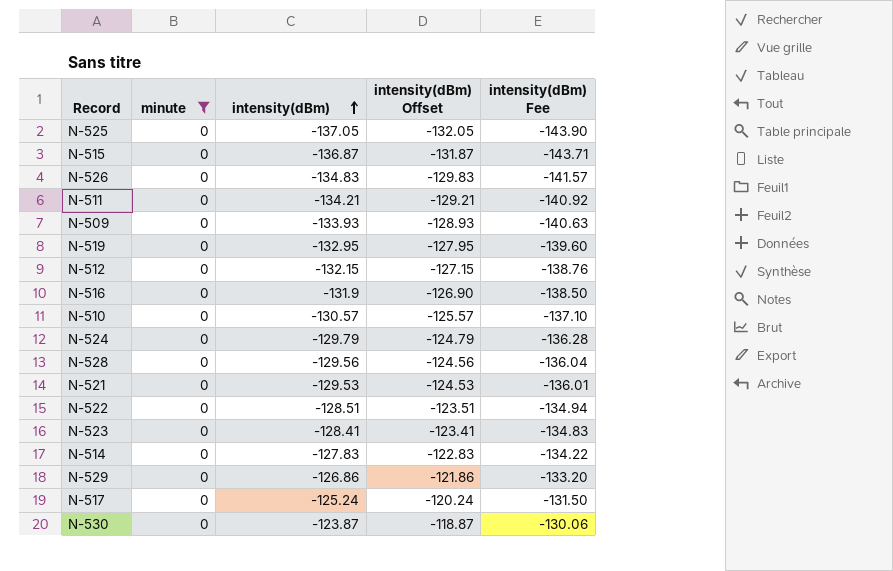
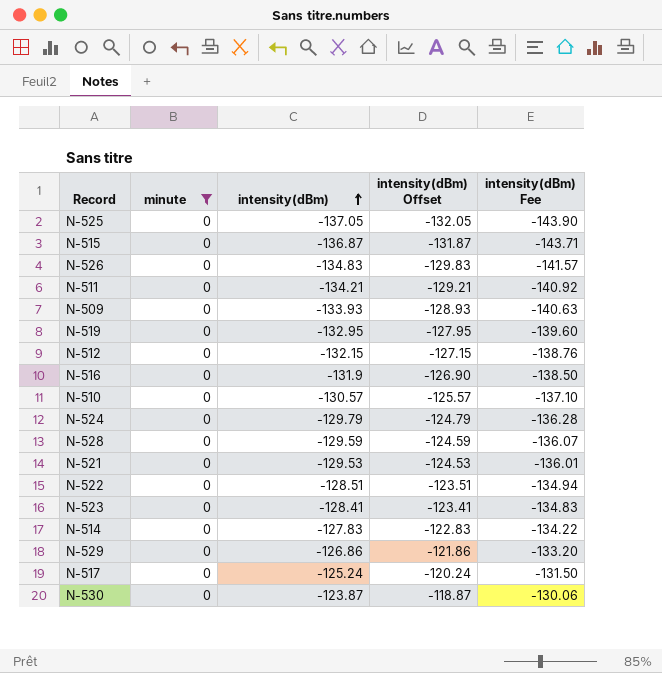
N-528 | intensity(dBm): -129.56 -> -129.59
N-528 | intensity(dBm) Offset: -124.56 -> -124.59
N-528 | intensity(dBm) Fee: -136.04 -> -136.07

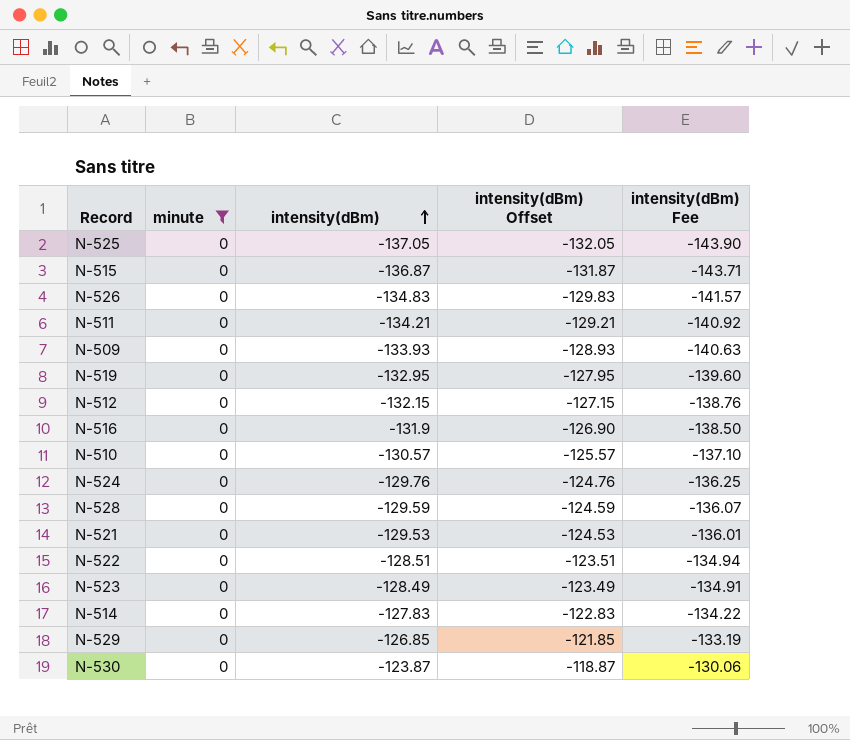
row N-517: 0 | -125.24 | -120.24 | -131.50 -> none
N-524 | intensity(dBm): -129.79 -> -129.76
N-524 | intensity(dBm) Offset: -124.79 -> -124.76
N-524 | intensity(dBm) Fee: -136.28 -> -136.25
N-523 | intensity(dBm): -128.41 -> -128.49
N-523 | intensity(dBm) Offset: -123.41 -> -123.49
N-523 | intensity(dBm) Fee: -134.83 -> -134.91
N-529 | intensity(dBm): -126.86 -> -126.85
N-529 | intensity(dBm) Offset: -121.86 -> -121.85
N-529 | intensity(dBm) Fee: -133.20 -> -133.19

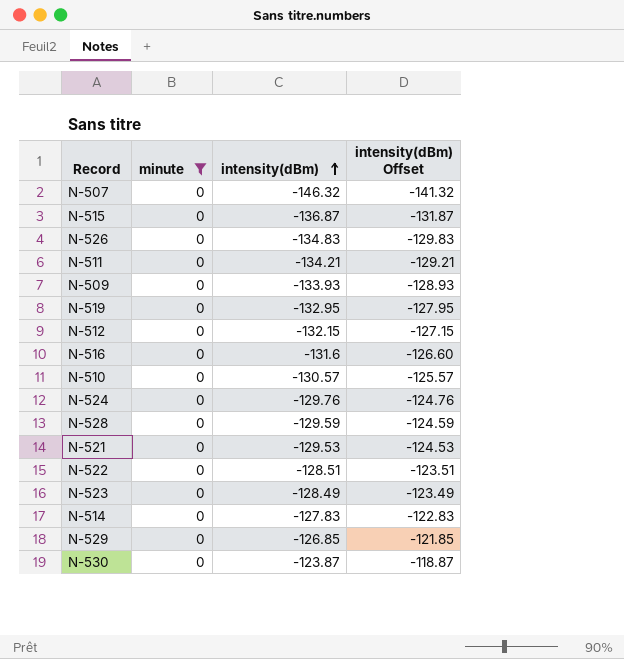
column intensity(dBm) Fee | formula: [intensity(dBm)] * 1.05 -> none
row N-525: 0 | -137.05 | -132.05 | -143.90 -> none
row N-507: none -> 0 | -146.32 | -141.32
N-516 | intensity(dBm): -131.9 -> -131.6
N-516 | intensity(dBm) Offset: -126.90 -> -126.60

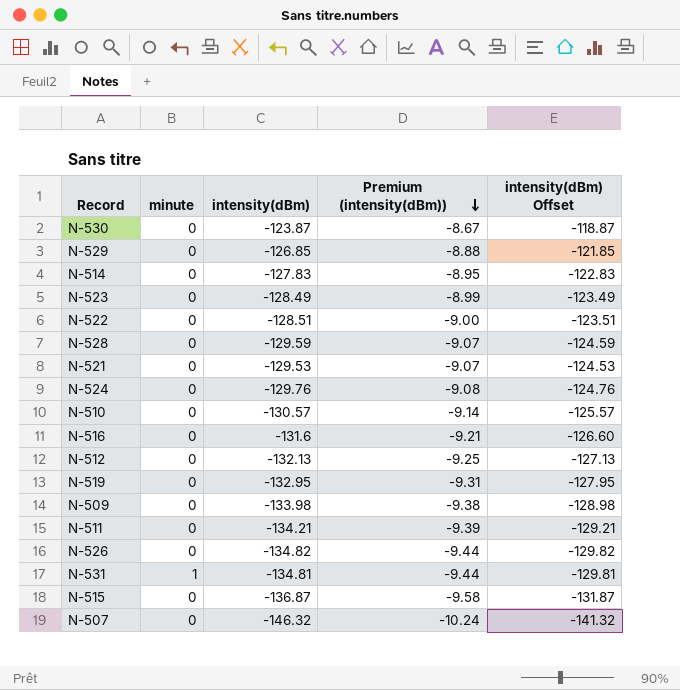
filter: minute = 0 -> none
row order: intensity(dBm) ascending -> Premium (intensity(dBm)) descending
column Premium (intensity(dBm)) | formula: none -> [intensity(dBm)] * 0.07
N-512 | intensity(dBm): -132.15 -> -132.13
N-512 | intensity(dBm) Offset: -127.15 -> -127.13
N-509 | intensity(dBm): -133.93 -> -133.98
N-509 | intensity(dBm) Offset: -128.93 -> -128.98
N-526 | intensity(dBm): -134.83 -> -134.82
N-526 | intensity(dBm) Offset: -129.83 -> -129.82

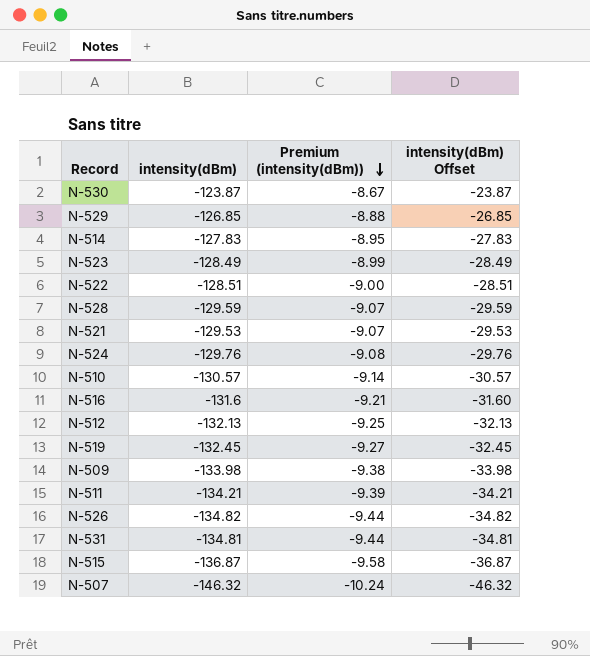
column minute | position: 2 -> none
column intensity(dBm) Offset | formula: [intensity(dBm)] + 5 -> [intensity(dBm)] + 100
N-519 | intensity(dBm): -132.95 -> -132.45
N-519 | Premium (intensity(dBm)): -9.31 -> -9.27

